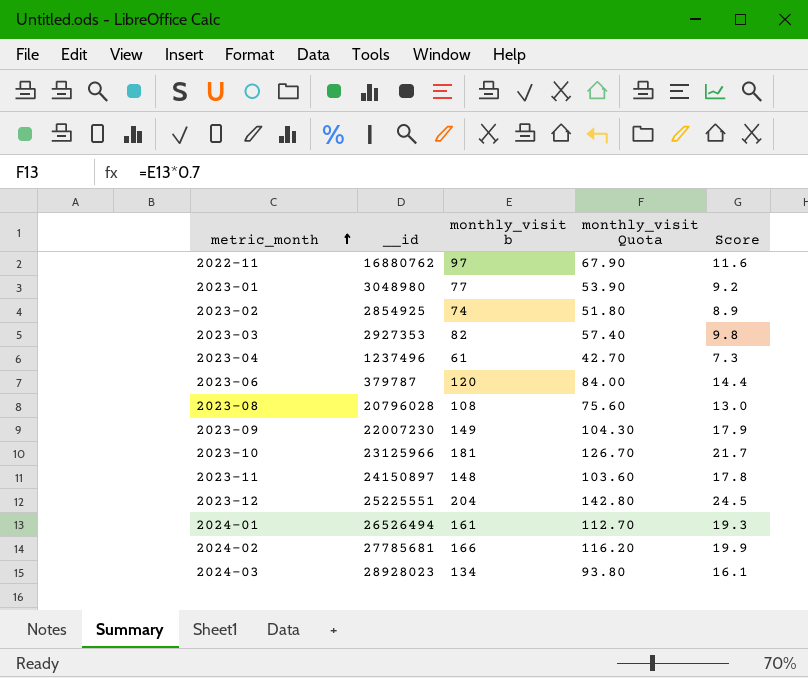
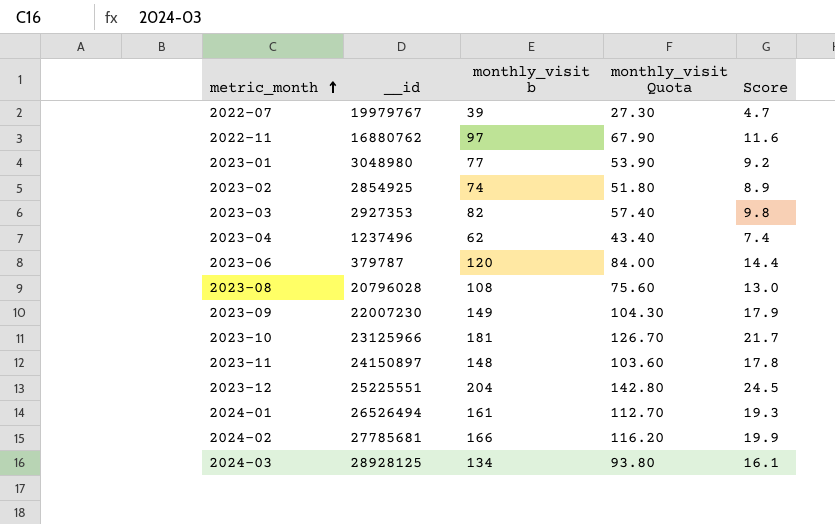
row 2022-07: none -> 19979767 | 39 | 27.30 | 4.7
2023-04 | monthly_visit b: 61 -> 62
2023-04 | monthly_visit Quota: 42.70 -> 43.40
2023-04 | Score: 7.3 -> 7.4
2024-03 | __id: 28928023 -> 28928125

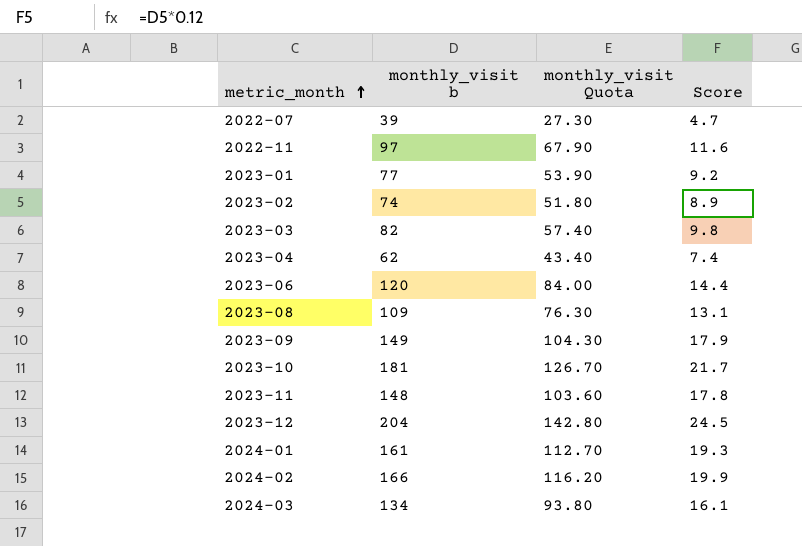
column __id | position: 2 -> none
2023-08 | monthly_visit b: 108 -> 109
2023-08 | monthly_visit Quota: 75.60 -> 76.30
2023-08 | Score: 13.0 -> 13.1

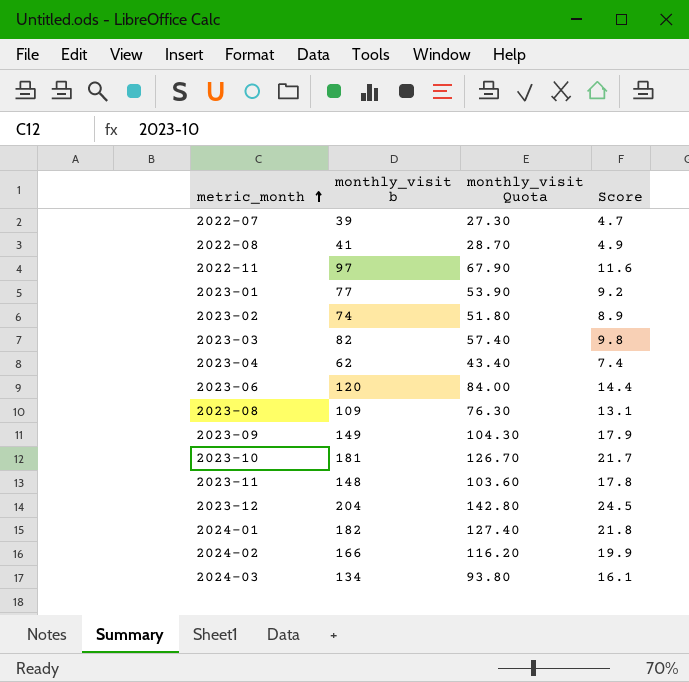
row 2022-08: none -> 41 | 28.70 | 4.9
2024-01 | monthly_visit b: 161 -> 182
2024-01 | monthly_visit Quota: 112.70 -> 127.40
2024-01 | Score: 19.3 -> 21.8

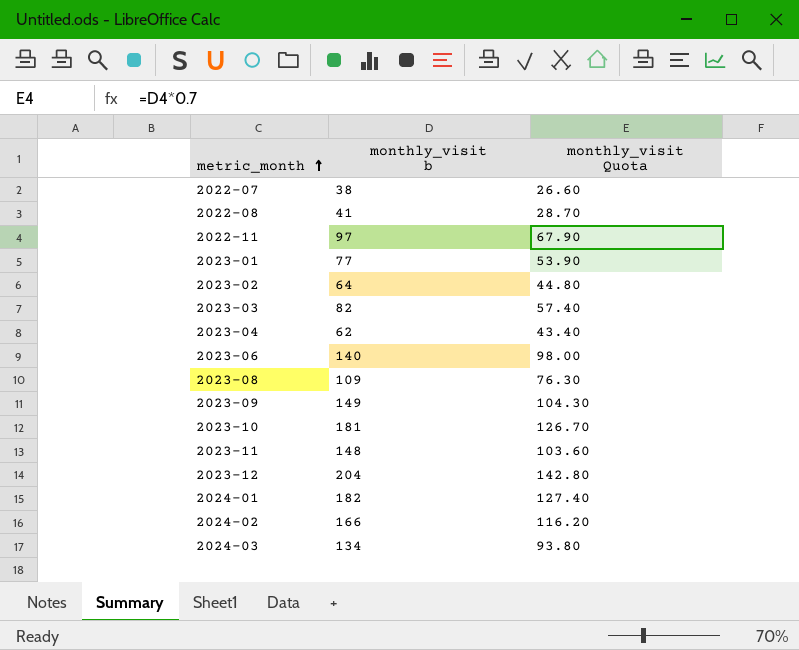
column Score | formula: [monthly_visit b] * 0.12 -> none
2022-07 | monthly_visit b: 39 -> 38
2022-07 | monthly_visit Quota: 27.30 -> 26.60
2023-02 | monthly_visit b: 74 -> 64
2023-02 | monthly_visit Quota: 51.80 -> 44.80
2023-06 | monthly_visit b: 120 -> 140
2023-06 | monthly_visit Quota: 84.00 -> 98.00

